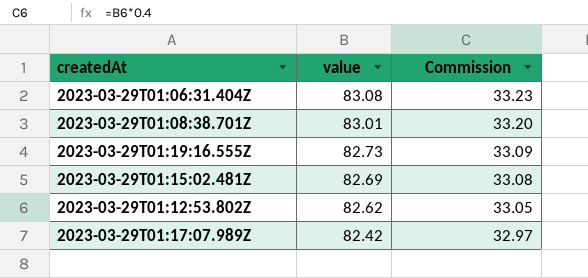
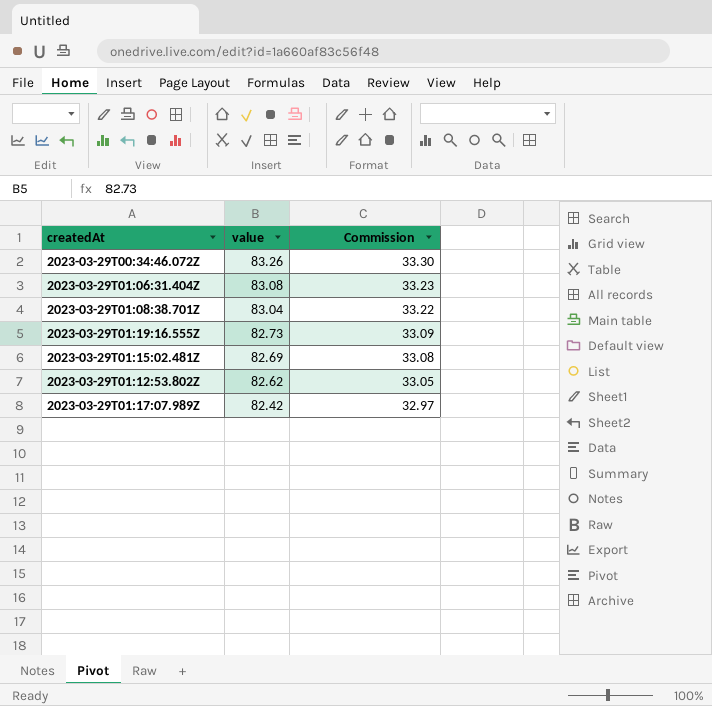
row 2023-03-29T00:34:46.072Z: none -> 83.26 | 33.30
2023-03-29T01:08:38.701Z | value: 83.01 -> 83.04
2023-03-29T01:08:38.701Z | Commission: 33.20 -> 33.22

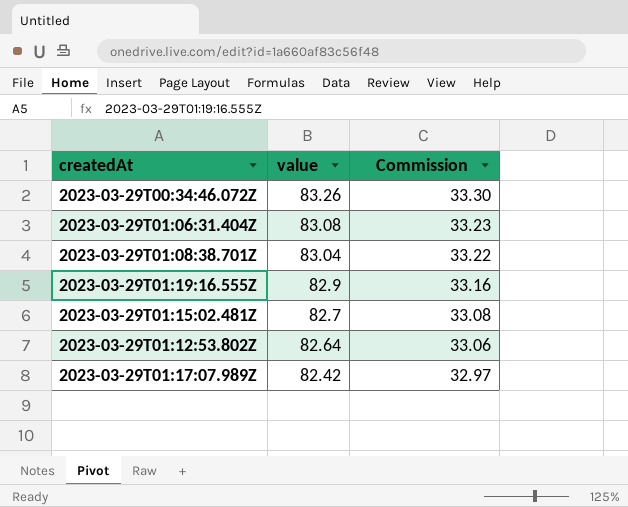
2023-03-29T01:19:16.555Z | value: 82.73 -> 82.9
2023-03-29T01:19:16.555Z | Commission: 33.09 -> 33.16
2023-03-29T01:15:02.481Z | value: 82.69 -> 82.7
2023-03-29T01:12:53.802Z | value: 82.62 -> 82.64
2023-03-29T01:12:53.802Z | Commission: 33.05 -> 33.06

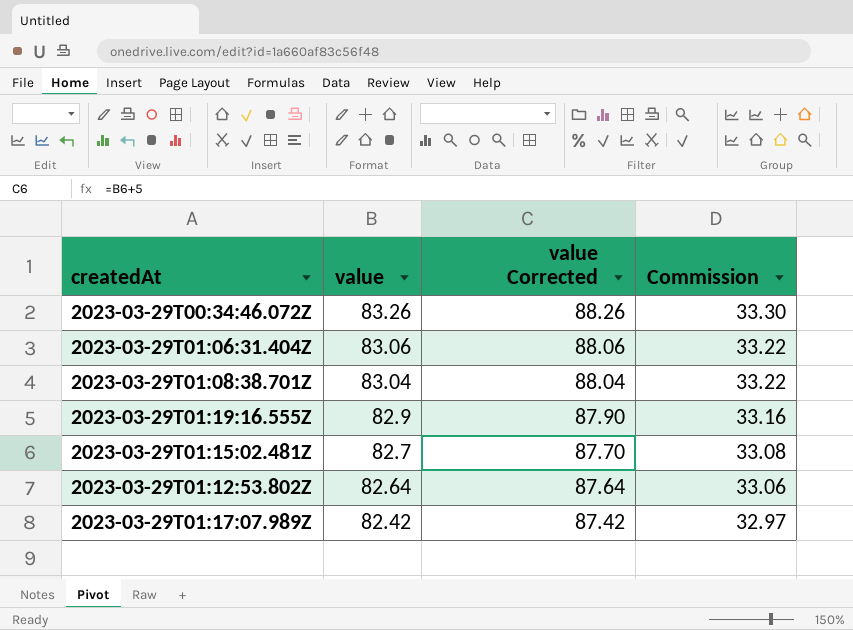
column value Corrected | formula: none -> [value] + 5
2023-03-29T01:06:31.404Z | value: 83.08 -> 83.06
2023-03-29T01:06:31.404Z | Commission: 33.23 -> 33.22

